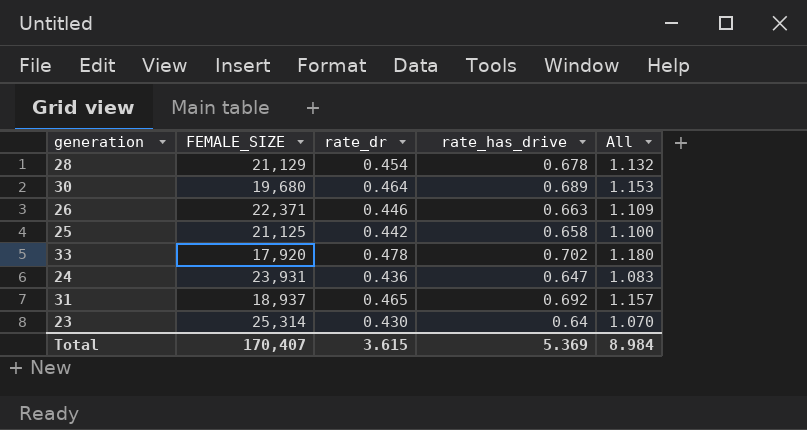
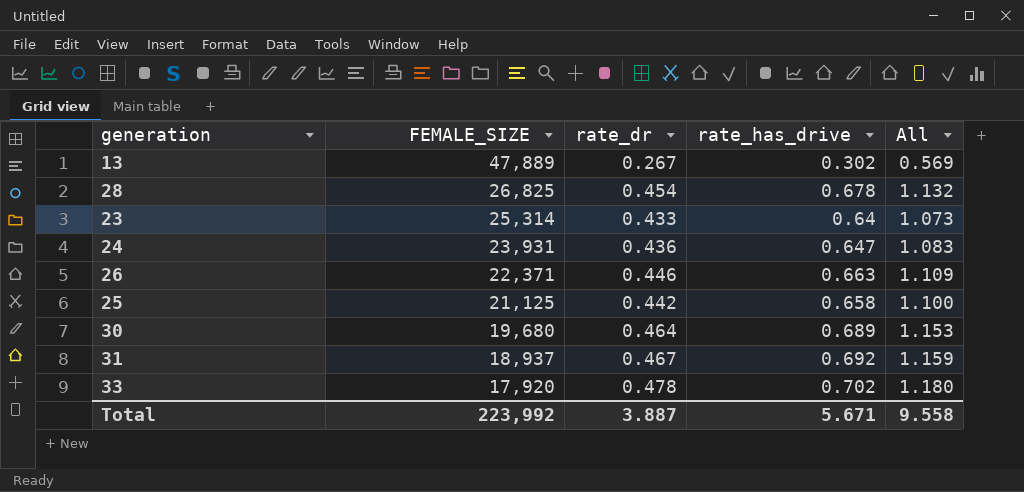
row order: none -> FEMALE_SIZE descending
row 13: none -> 47,889 | 0.267 | 0.302 | 0.569
28 | FEMALE_SIZE: 21,129 -> 26,825
23 | rate_dr: 0.430 -> 0.433
23 | All: 1.070 -> 1.073
31 | rate_dr: 0.465 -> 0.467
31 | All: 1.157 -> 1.159
Total | FEMALE_SIZE: 170,407 -> 223,992
Total | rate_dr: 3.615 -> 3.887
Total | rate_has_drive: 5.369 -> 5.671
Total | All: 8.984 -> 9.558

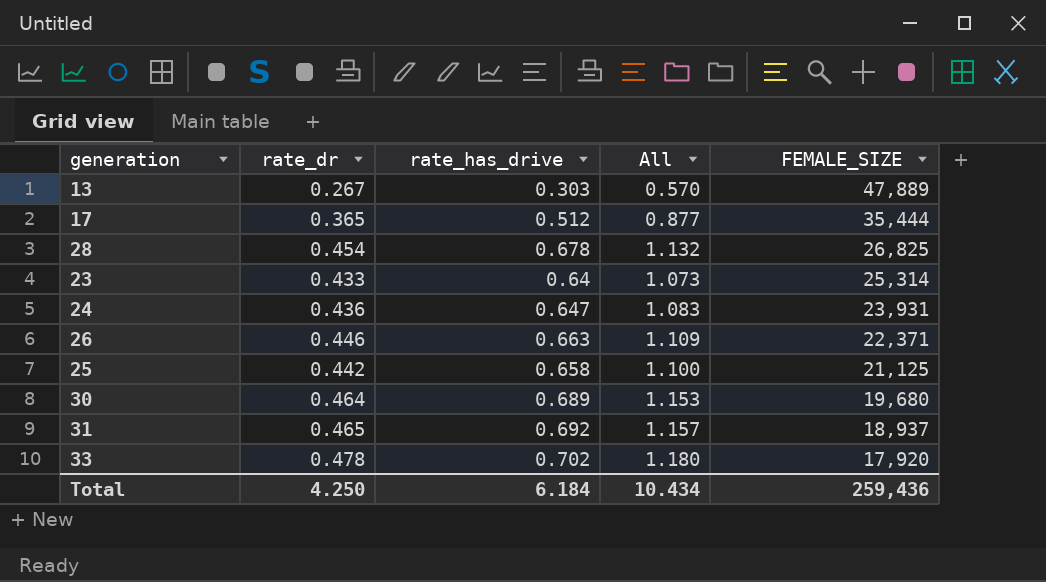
column FEMALE_SIZE | position: 2 -> 5
13 | rate_has_drive: 0.302 -> 0.303
13 | All: 0.569 -> 0.570
row 17: none -> 0.365 | 0.512 | 0.877 | 35,444
31 | rate_dr: 0.467 -> 0.465
31 | All: 1.159 -> 1.157
Total | rate_dr: 3.887 -> 4.250
Total | rate_has_drive: 5.671 -> 6.184
Total | All: 9.558 -> 10.434
Total | FEMALE_SIZE: 223,992 -> 259,436

